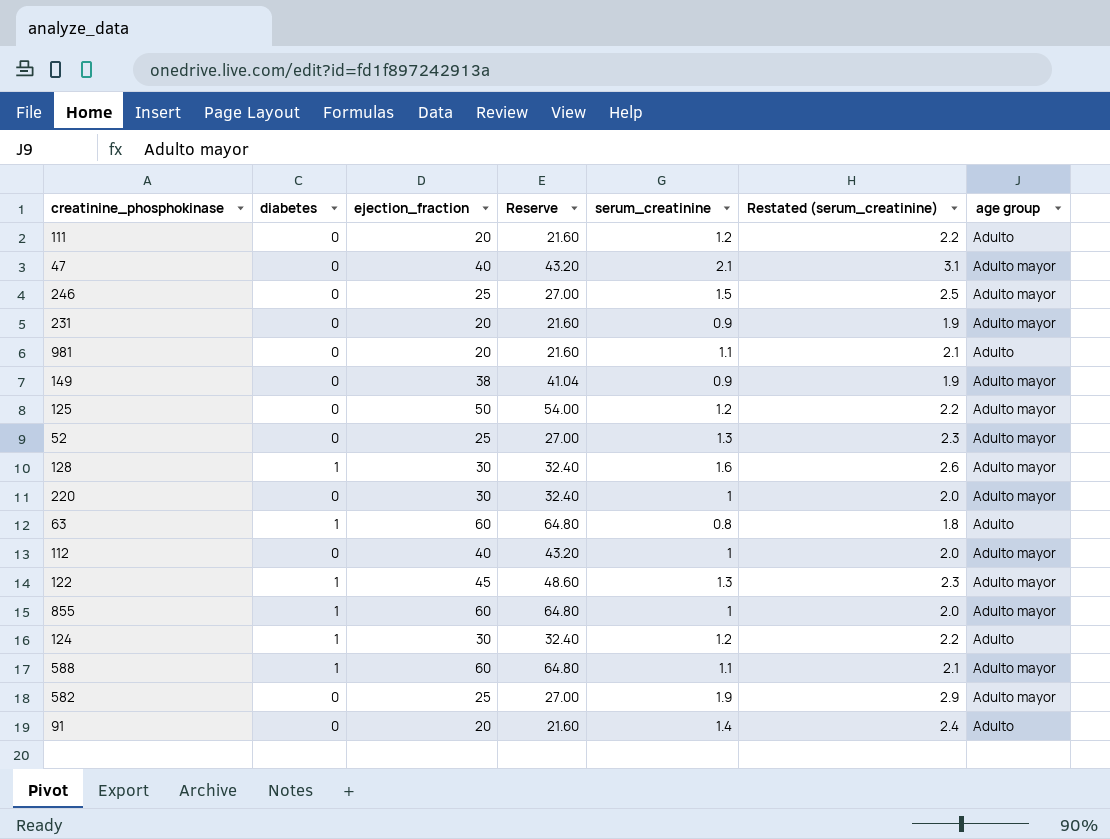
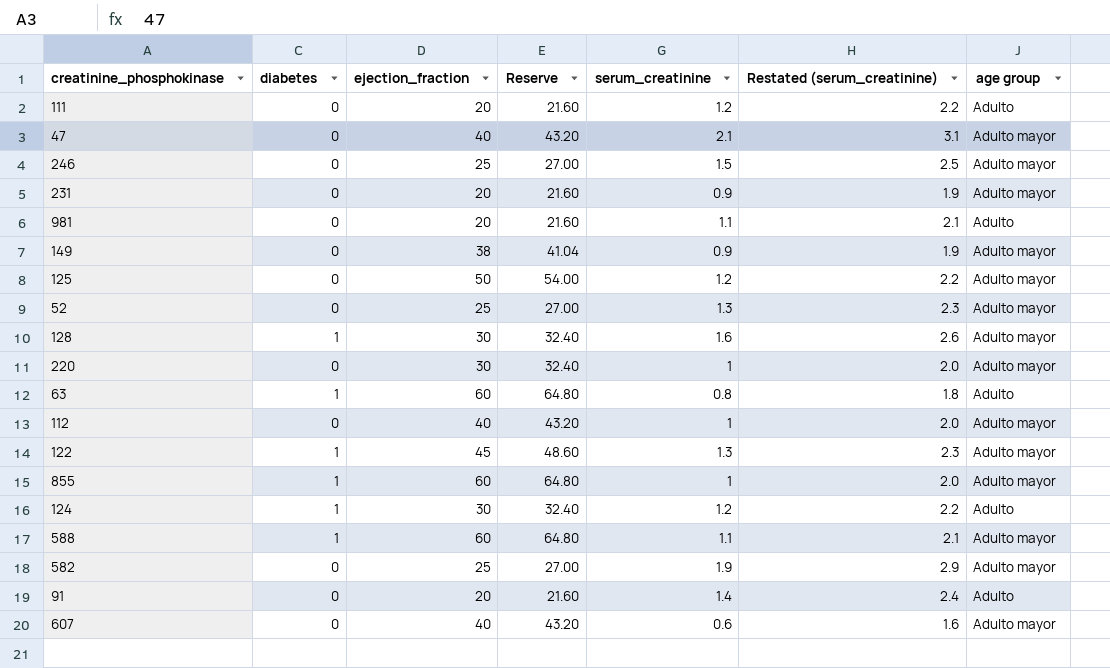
row 607: none -> 0 | 40 | 43.20 | 0.6 | 1.6 | Adulto mayor

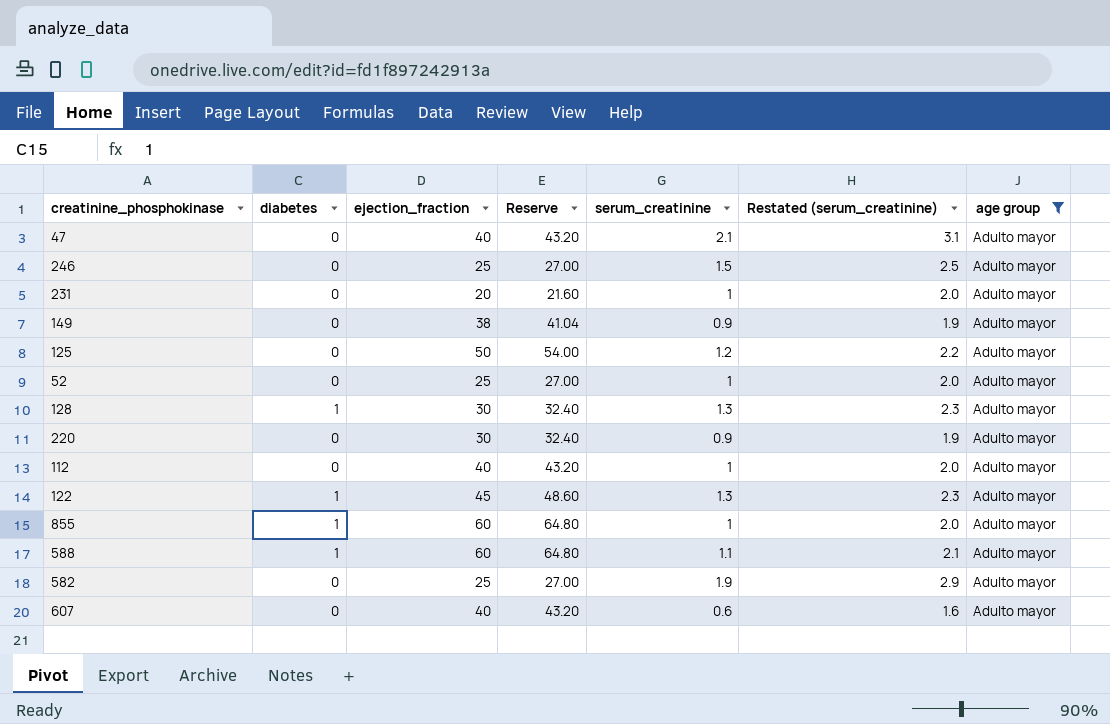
filter: none -> age group = Adulto mayor
231 | serum_creatinine: 0.9 -> 1
231 | Restated (serum_creatinine): 1.9 -> 2.0
52 | serum_creatinine: 1.3 -> 1
52 | Restated (serum_creatinine): 2.3 -> 2.0
128 | serum_creatinine: 1.6 -> 1.3
128 | Restated (serum_creatinine): 2.6 -> 2.3
220 | serum_creatinine: 1 -> 0.9
220 | Restated (serum_creatinine): 2.0 -> 1.9

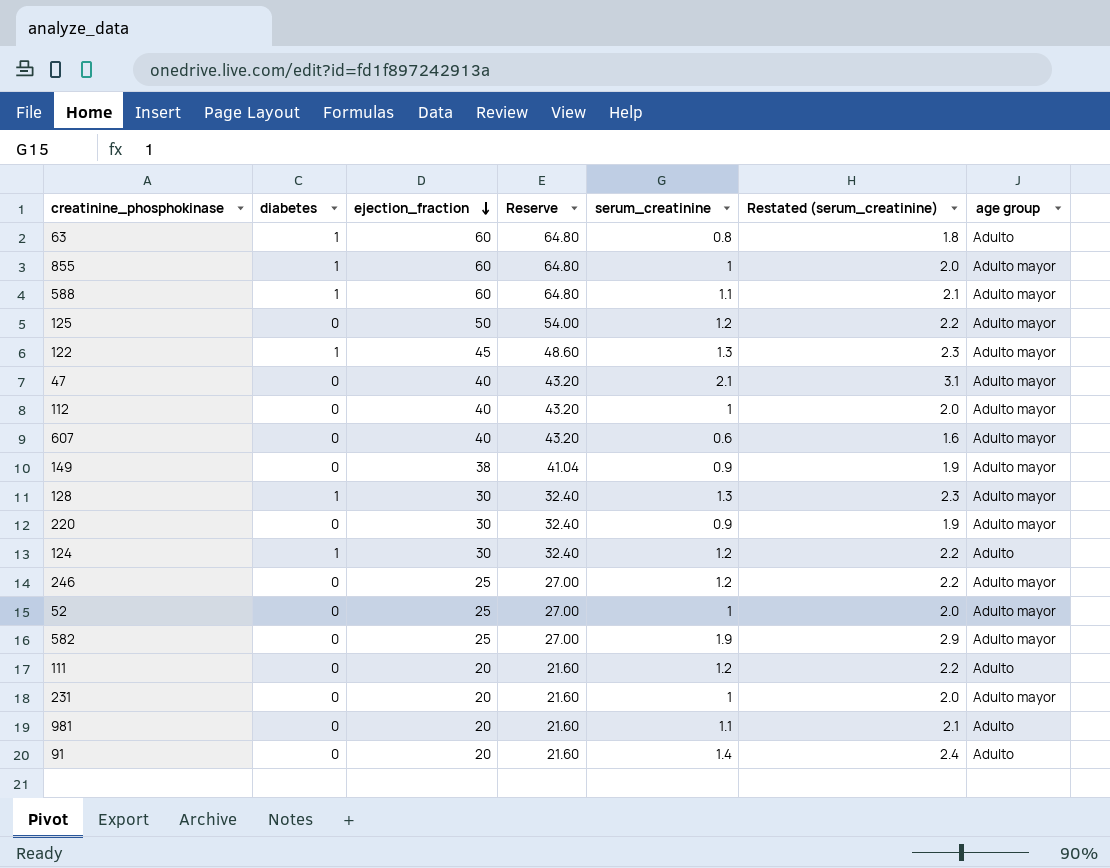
filter: age group = Adulto mayor -> none
row order: none -> ejection_fraction descending
246 | serum_creatinine: 1.5 -> 1.2
246 | Restated (serum_creatinine): 2.5 -> 2.2

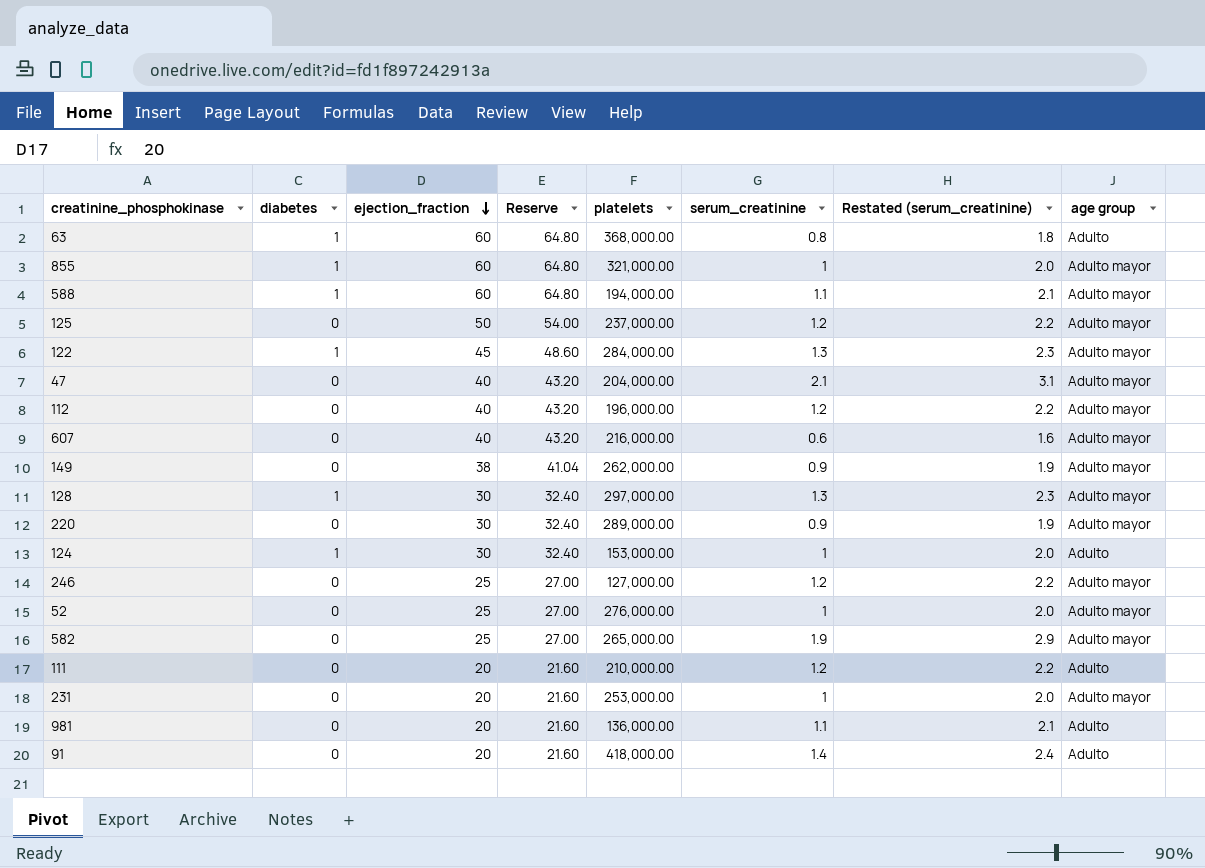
column platelets | position: none -> 5
112 | serum_creatinine: 1 -> 1.2
112 | Restated (serum_creatinine): 2.0 -> 2.2
124 | serum_creatinine: 1.2 -> 1
124 | Restated (serum_creatinine): 2.2 -> 2.0

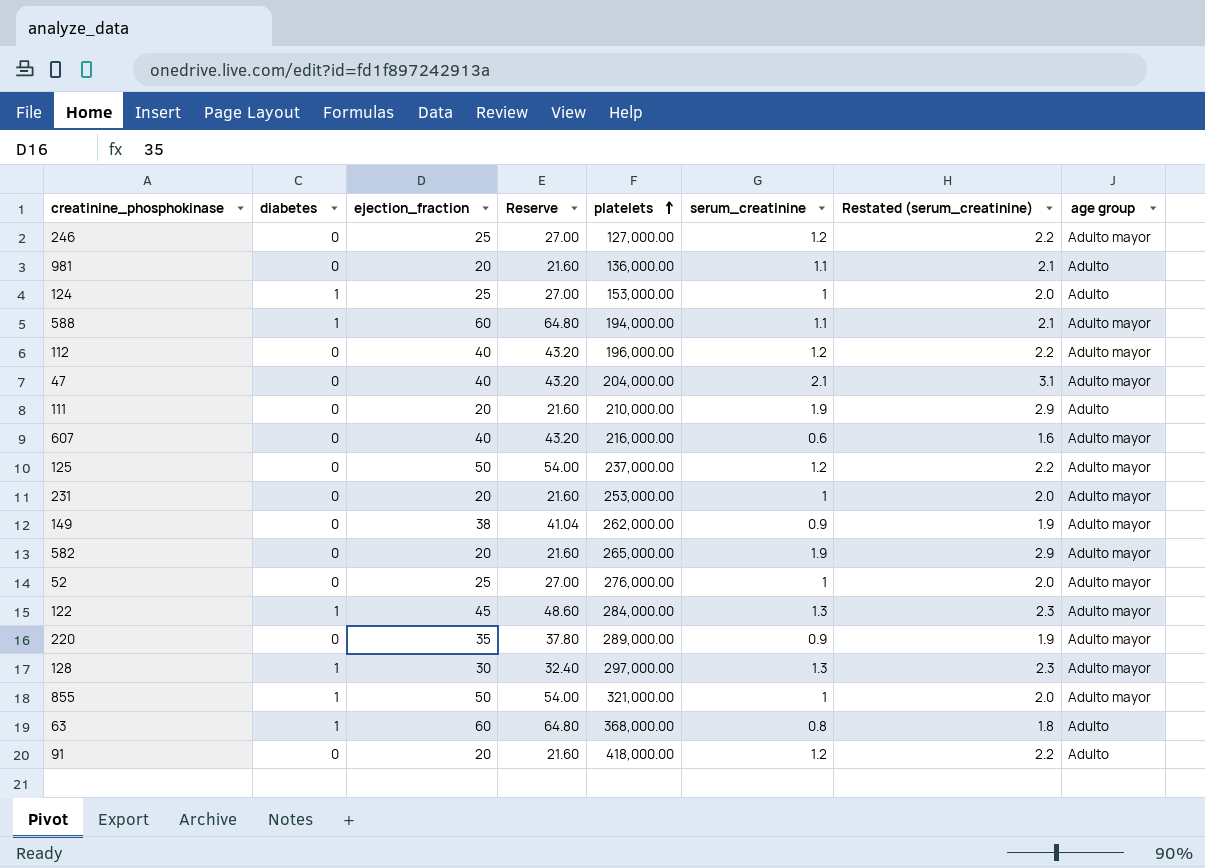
row order: ejection_fraction descending -> platelets ascending
124 | ejection_fraction: 30 -> 25
124 | Reserve: 32.40 -> 27.00
111 | serum_creatinine: 1.2 -> 1.9
111 | Restated (serum_creatinine): 2.2 -> 2.9
582 | ejection_fraction: 25 -> 20
582 | Reserve: 27.00 -> 21.60
220 | ejection_fraction: 30 -> 35
220 | Reserve: 32.40 -> 37.80
855 | ejection_fraction: 60 -> 50
855 | Reserve: 64.80 -> 54.00
91 | serum_creatinine: 1.4 -> 1.2
91 | Restated (serum_creatinine): 2.4 -> 2.2

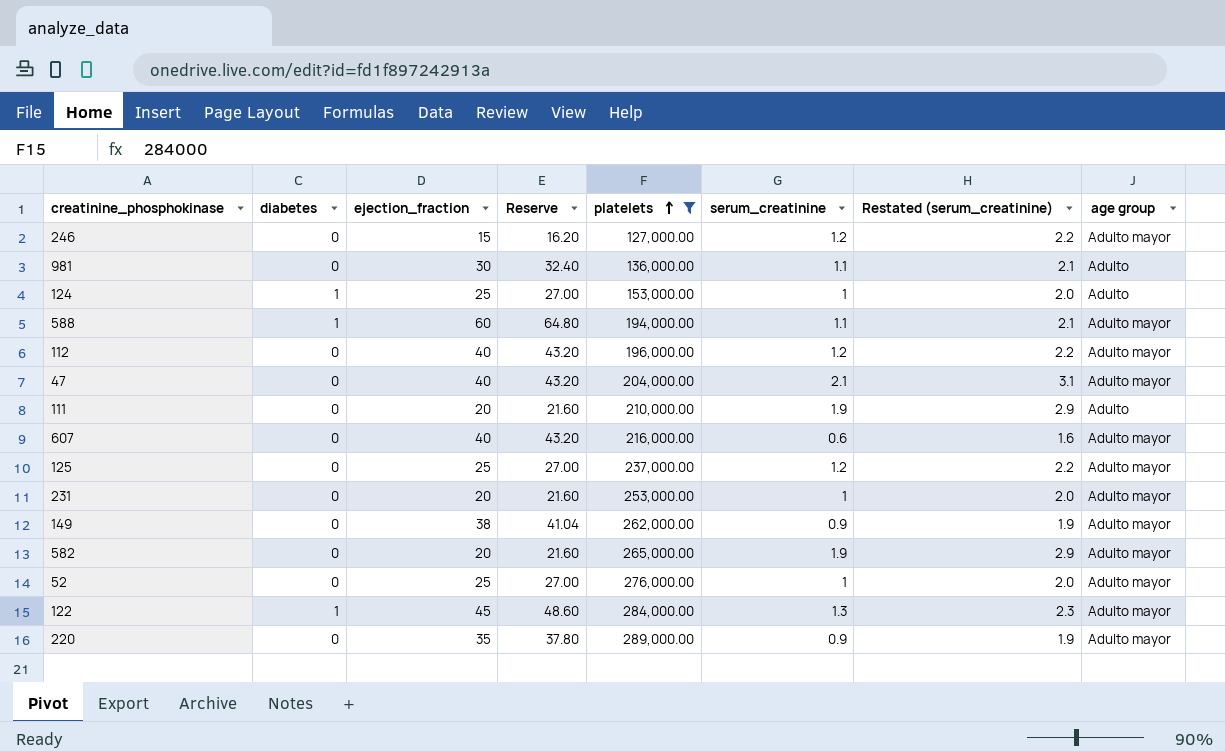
filter: none -> platelets <= 289,000.00
246 | ejection_fraction: 25 -> 15
246 | Reserve: 27.00 -> 16.20
981 | ejection_fraction: 20 -> 30
981 | Reserve: 21.60 -> 32.40
125 | ejection_fraction: 50 -> 25
125 | Reserve: 54.00 -> 27.00

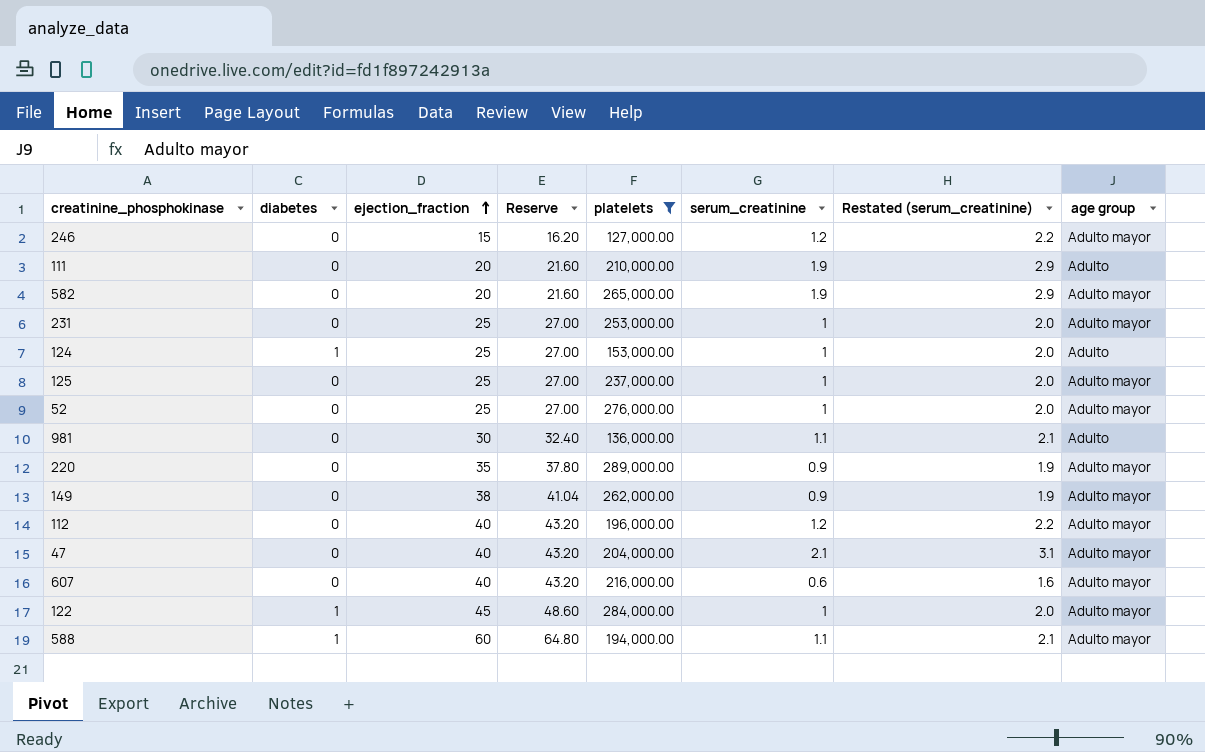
row order: platelets ascending -> ejection_fraction ascending
231 | ejection_fraction: 20 -> 25
231 | Reserve: 21.60 -> 27.00
125 | serum_creatinine: 1.2 -> 1
125 | Restated (serum_creatinine): 2.2 -> 2.0
122 | serum_creatinine: 1.3 -> 1
122 | Restated (serum_creatinine): 2.3 -> 2.0

